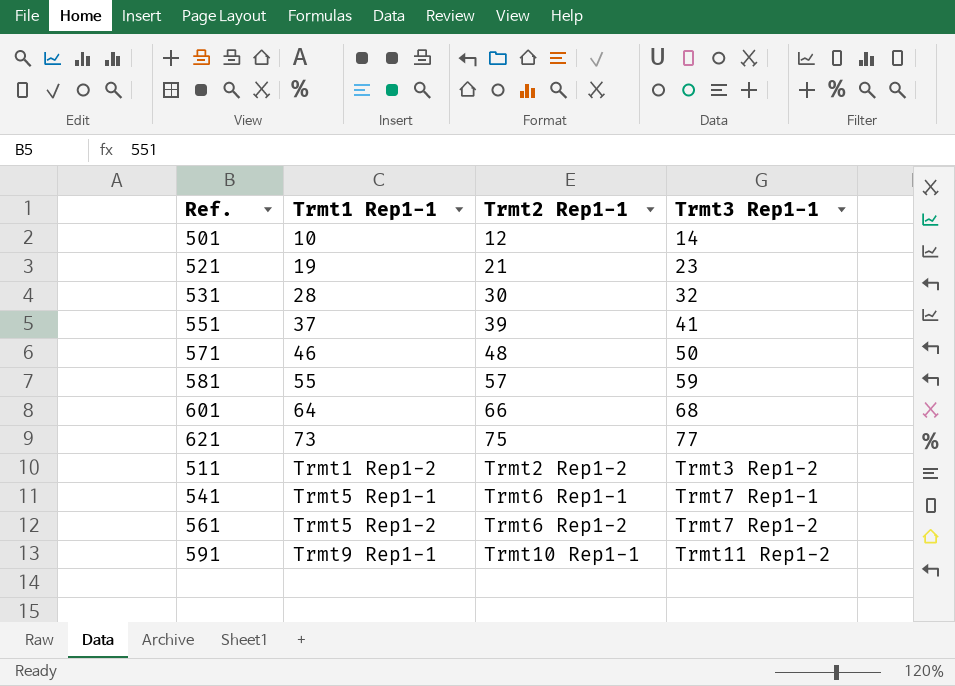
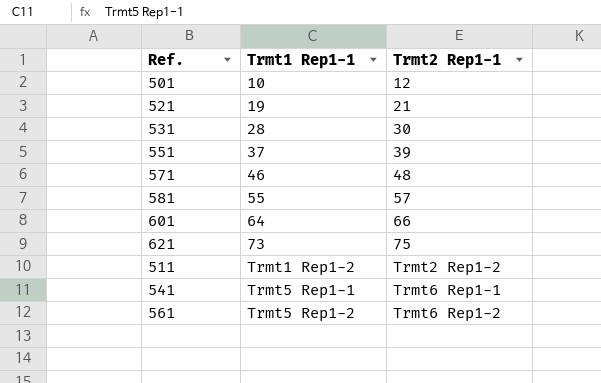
column Trmt3 Rep1-1 | position: 4 -> none
row 591: Trmt9 Rep1-1 | Trmt10 Rep1-1 | Trmt11 Rep1-2 -> none

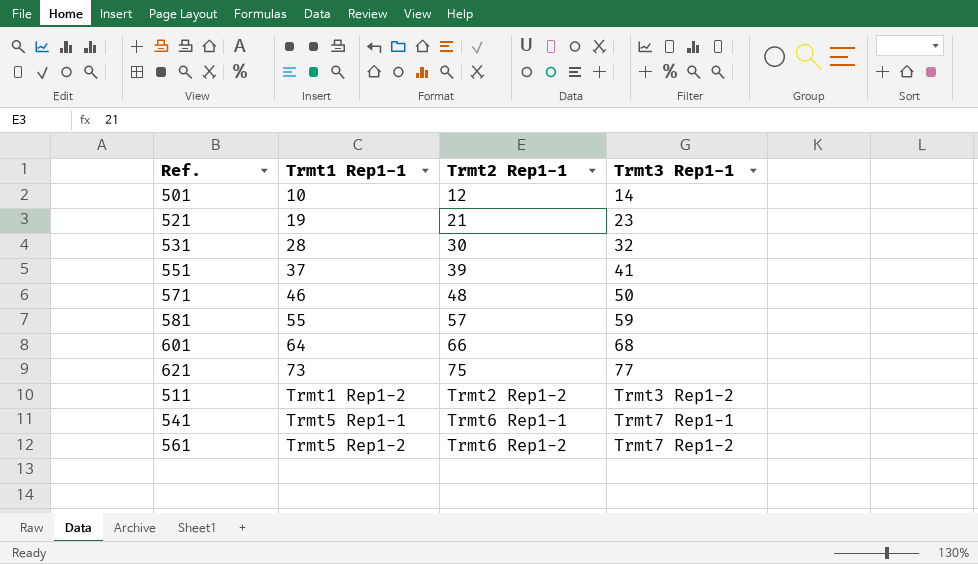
column Trmt3 Rep1-1 | position: none -> 4

